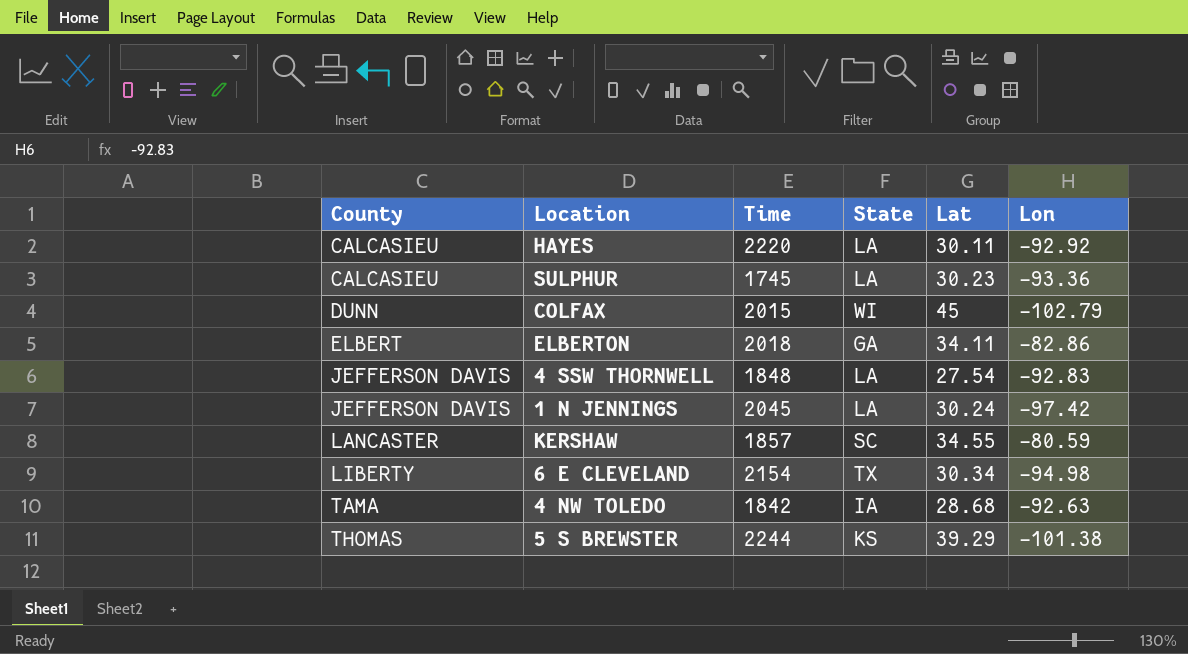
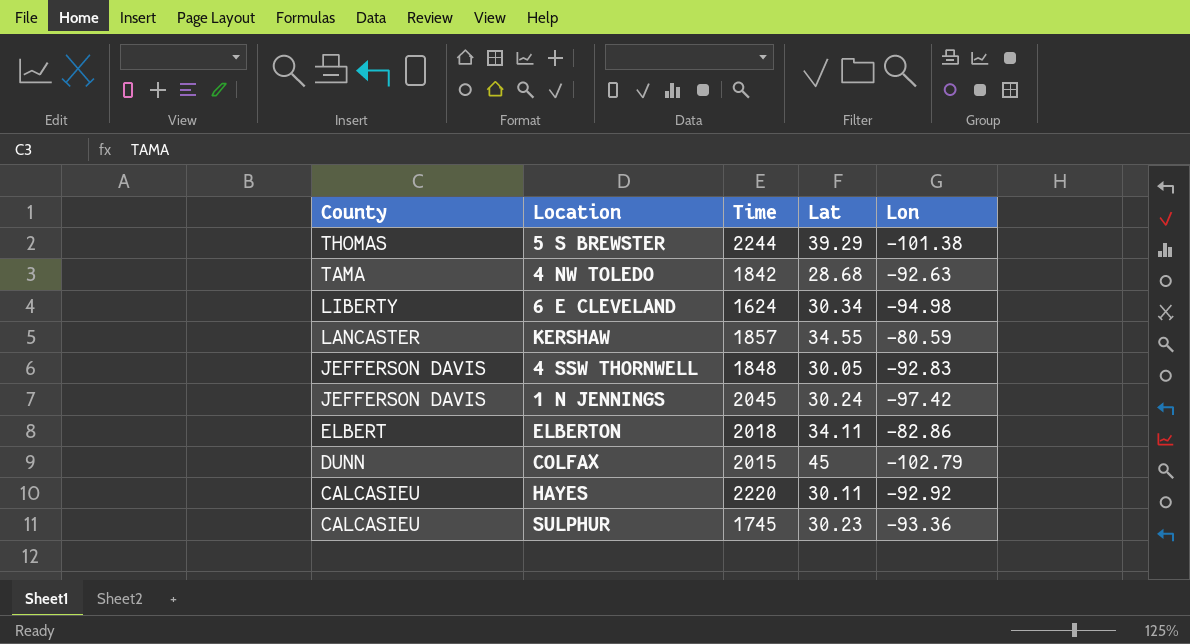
row order: County ascending -> County descending
column State | position: 4 -> none
6 E CLEVELAND | Time: 2154 -> 1624
4 SSW THORNWELL | Lat: 27.54 -> 30.05

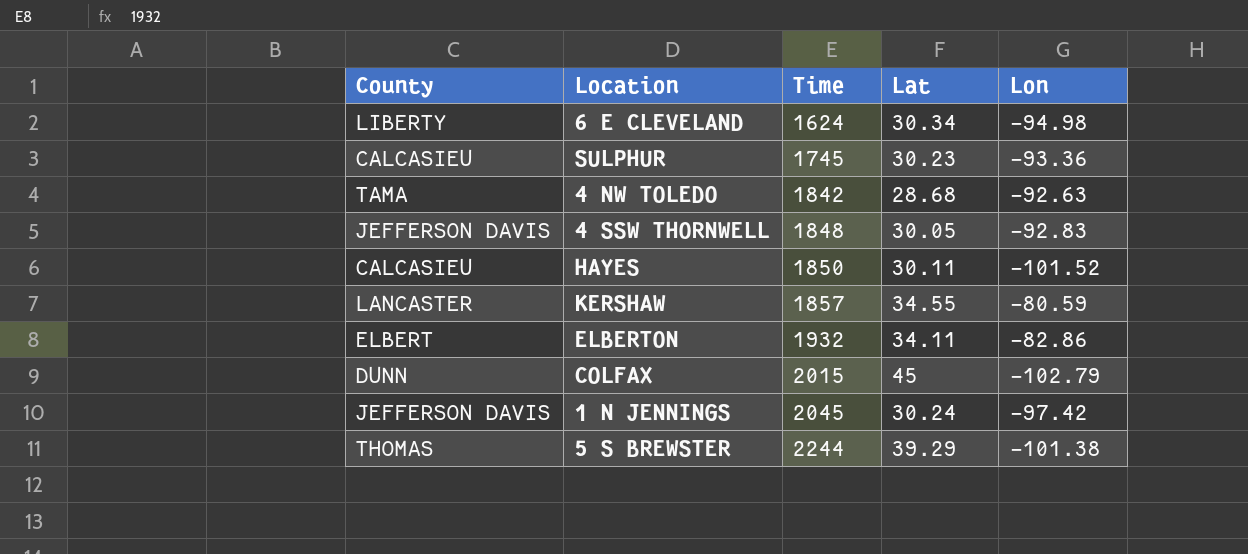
row order: County descending -> Time ascending
HAYES | Time: 2220 -> 1850
HAYES | Lon: -92.92 -> -101.52
ELBERTON | Time: 2018 -> 1932

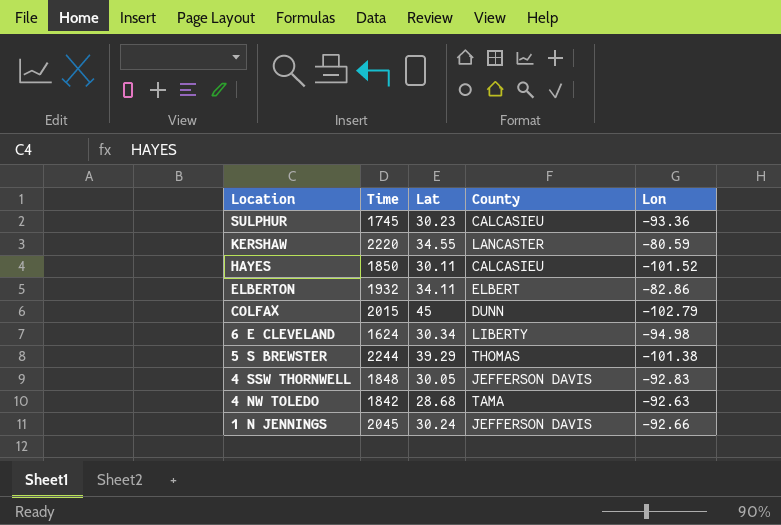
row order: Time ascending -> Location descending
column County | position: 1 -> 4
KERSHAW | Time: 1857 -> 2220
1 N JENNINGS | Lon: -97.42 -> -92.66

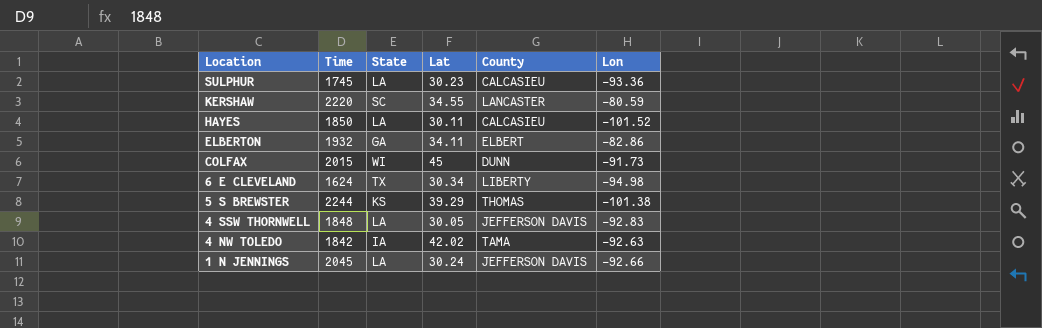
column State | position: none -> 3
COLFAX | Lon: -102.79 -> -91.73
4 NW TOLEDO | Lat: 28.68 -> 42.02

